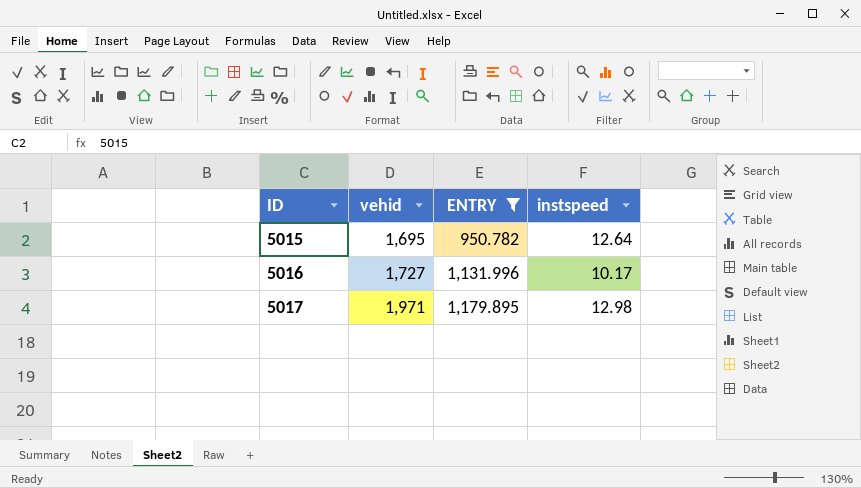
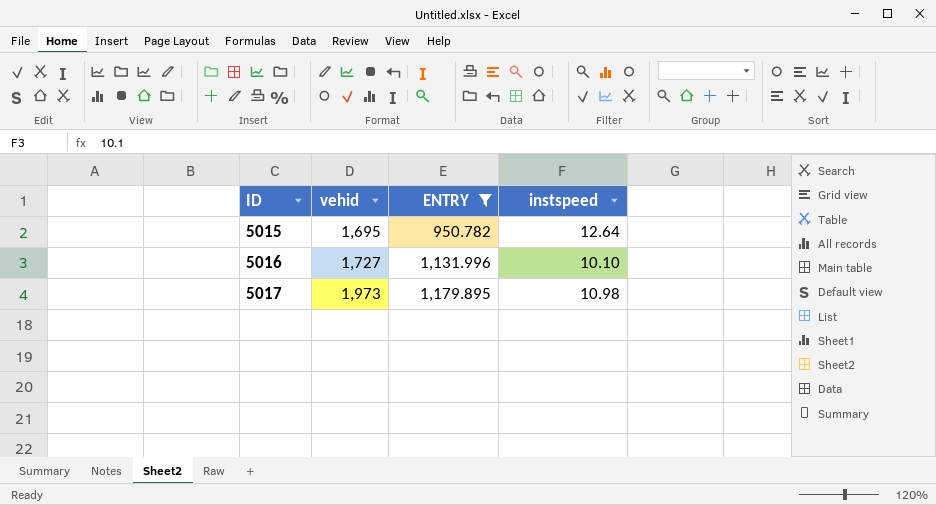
5016 | instspeed: 10.17 -> 10.10
5017 | vehid: 1,971 -> 1,973
5017 | instspeed: 12.98 -> 10.98

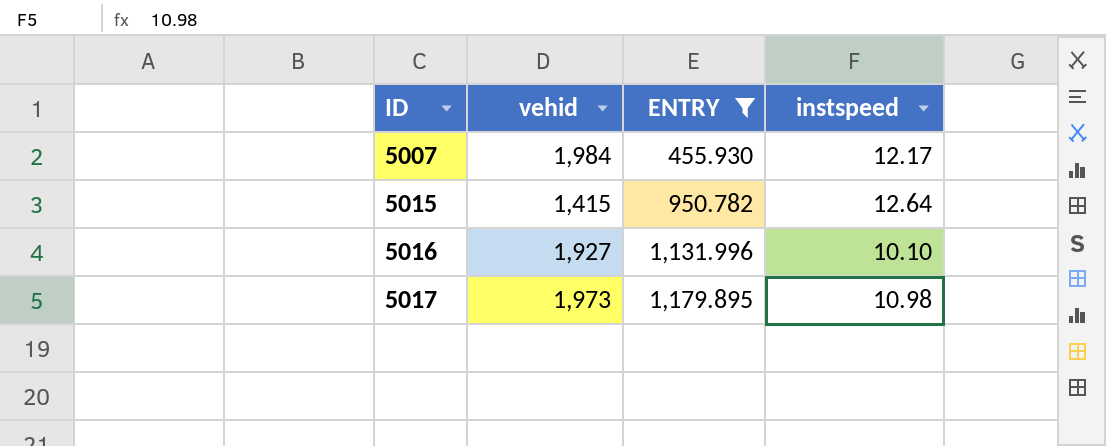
row 5007: none -> 1,984 | 455.930 | 12.17
5015 | vehid: 1,695 -> 1,415
5016 | vehid: 1,727 -> 1,927

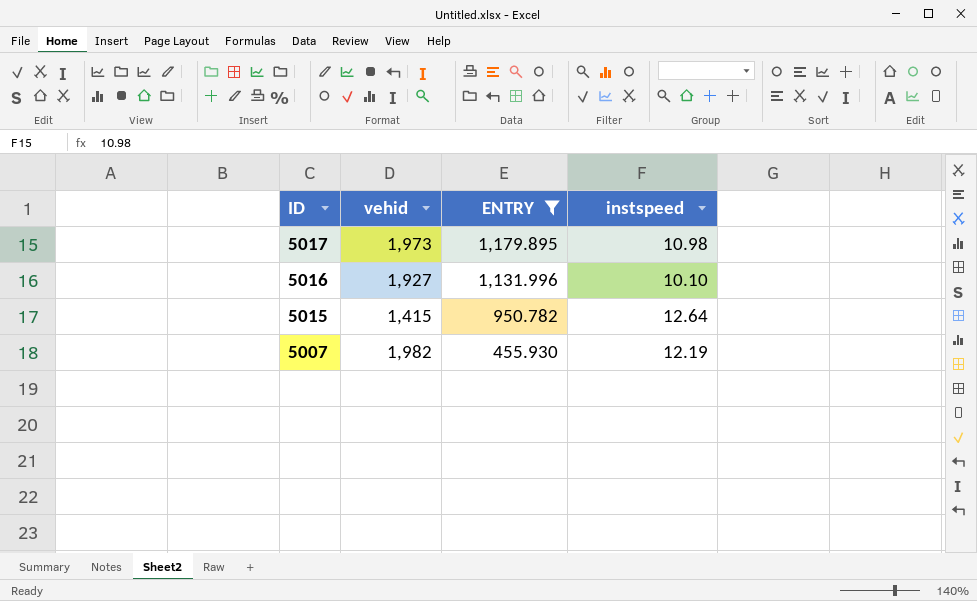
row order: ID ascending -> ID descending
5007 | vehid: 1,984 -> 1,982
5007 | instspeed: 12.17 -> 12.19

